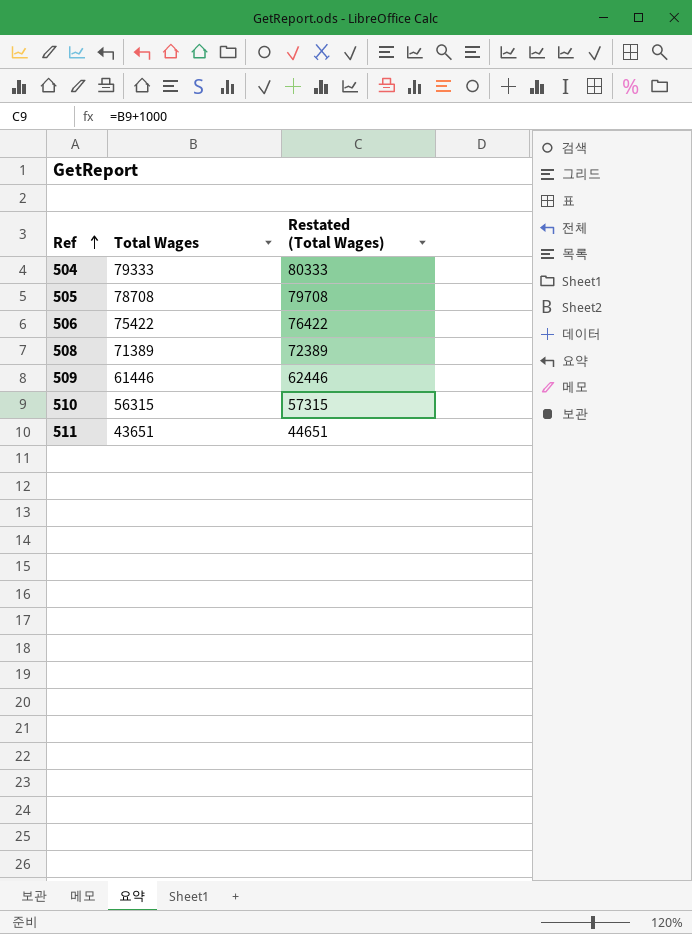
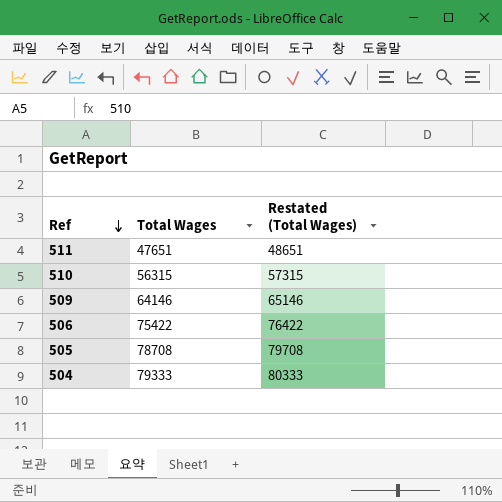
row order: Ref ascending -> Ref descending
row 508: 71389 | 72389 -> none
511 | Total Wages: 43651 -> 47651
511 | Restated (Total Wages): 44651 -> 48651
509 | Total Wages: 61446 -> 64146
509 | Restated (Total Wages): 62446 -> 65146

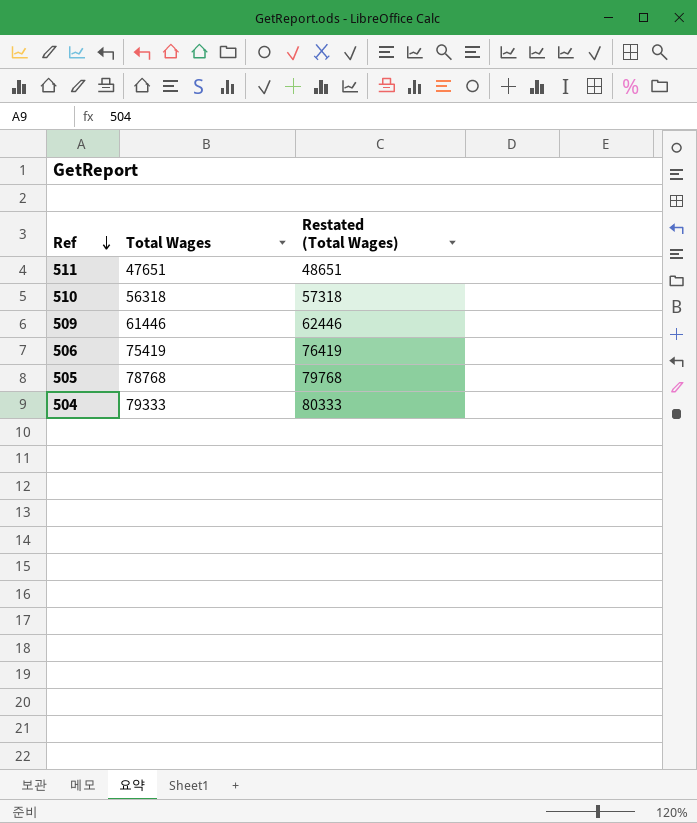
510 | Total Wages: 56315 -> 56318
510 | Restated (Total Wages): 57315 -> 57318
509 | Total Wages: 64146 -> 61446
509 | Restated (Total Wages): 65146 -> 62446
506 | Total Wages: 75422 -> 75419
506 | Restated (Total Wages): 76422 -> 76419
505 | Total Wages: 78708 -> 78768
505 | Restated (Total Wages): 79708 -> 79768

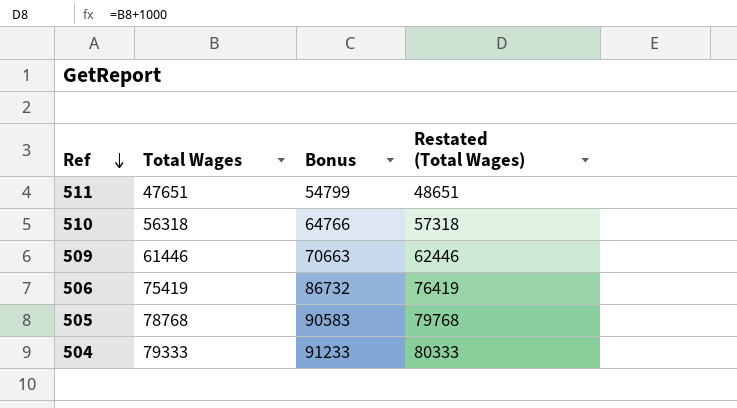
column Bonus | formula: none -> [Total Wages] * 1.15

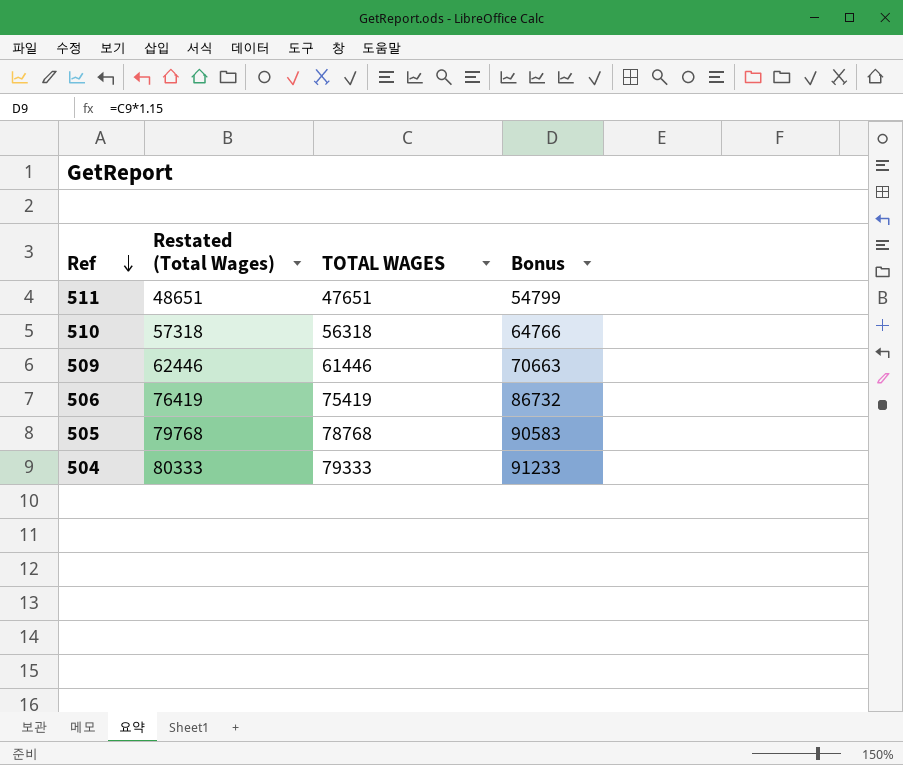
column Restated (Total Wages) | position: 4 -> 2
column name: Total Wages -> TOTAL WAGES

